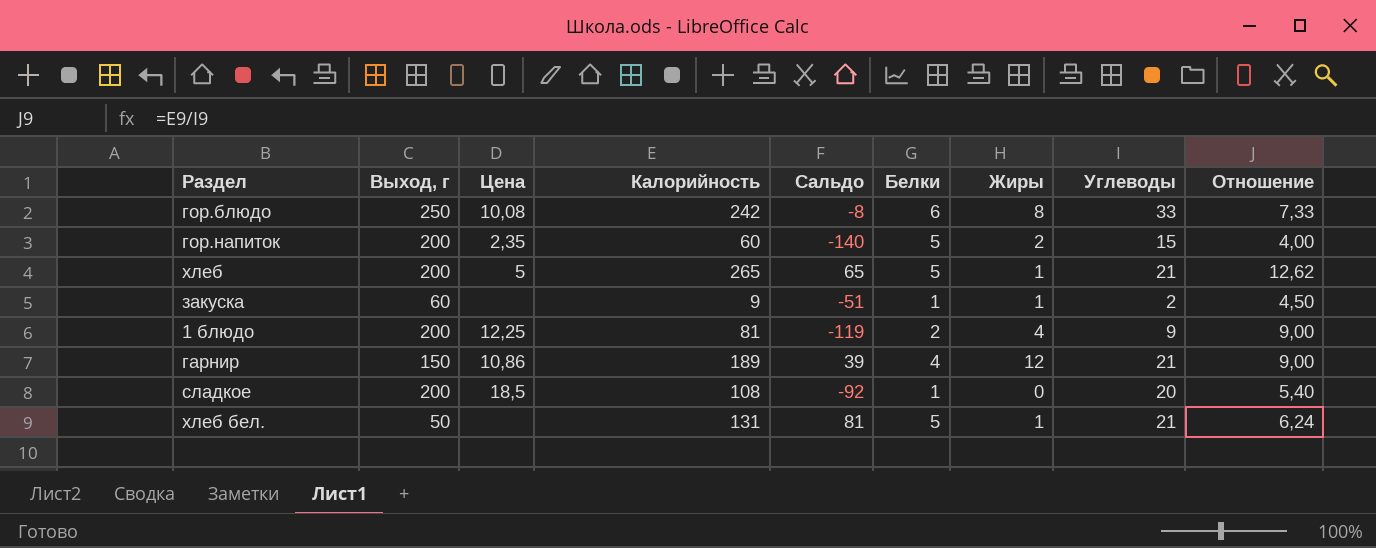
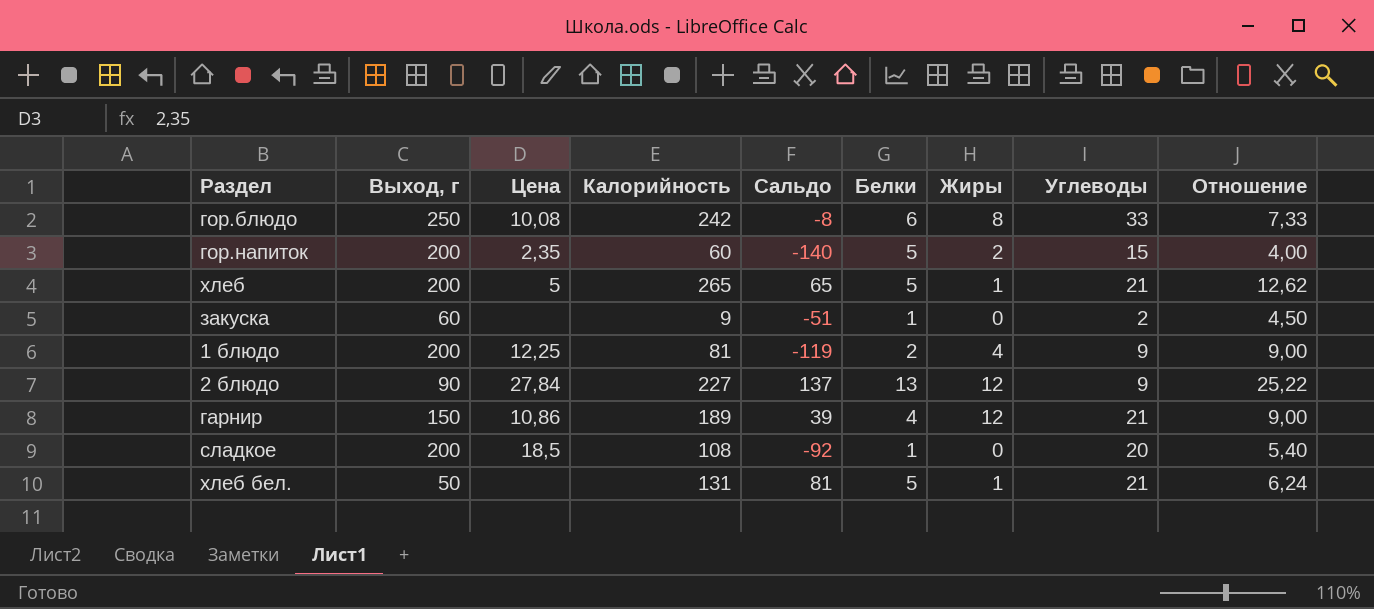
закуска | Жиры: 1 -> 0
row 2 блюдо: none -> 90 | 27,84 | 227 | 137 | 13 | 12 | 9 | 25,22

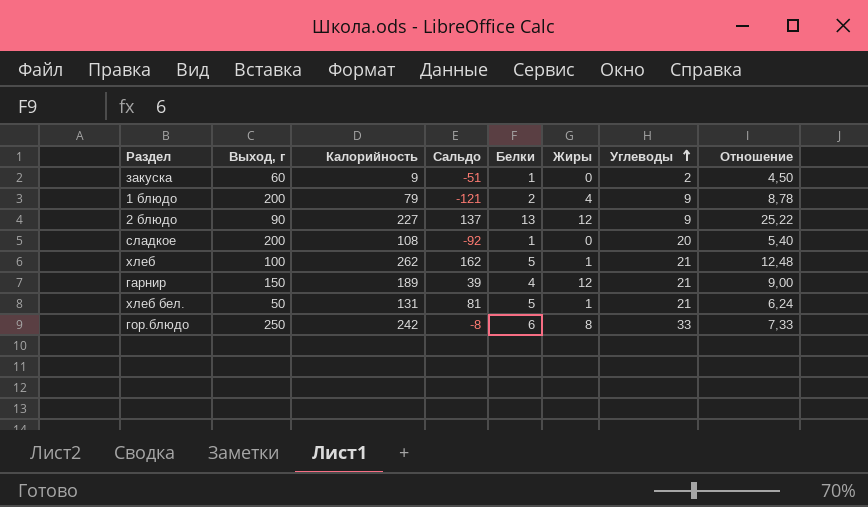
row order: none -> Углеводы ascending
column Цена | position: 3 -> none
row гор.напиток: 200 | 2,35 | 60 | -140 | 5 | 2 | 15 | 4,00 -> none
1 блюдо | Калорийность: 81 -> 79
1 блюдо | Сальдо: -119 -> -121
1 блюдо | Отношение: 9,00 -> 8,78
хлеб | Выход, г: 200 -> 100
хлеб | Калорийность: 265 -> 262
хлеб | Сальдо: 65 -> 162
хлеб | Отношение: 12,62 -> 12,48

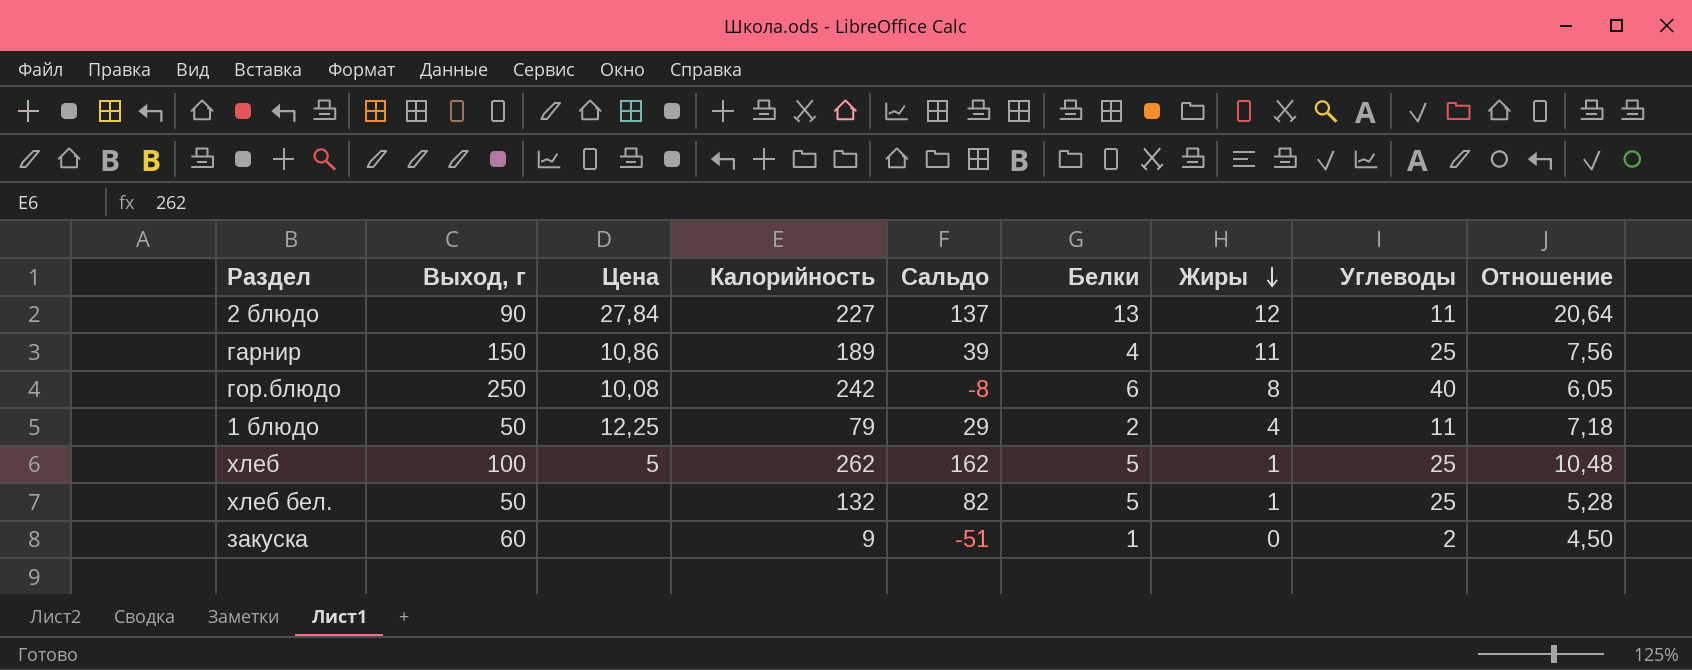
row order: Углеводы ascending -> Жиры descending
column Цена | position: none -> 3
row сладкое: 200 | 108 | -92 | 1 | 0 | 20 | 5,40 -> none
2 блюдо | Углеводы: 9 -> 11
2 блюдо | Отношение: 25,22 -> 20,64
гарнир | Жиры: 12 -> 11
гарнир | Углеводы: 21 -> 25
гарнир | Отношение: 9,00 -> 7,56
гор.блюдо | Углеводы: 33 -> 40
гор.блюдо | Отношение: 7,33 -> 6,05
1 блюдо | Выход, г: 200 -> 50
1 блюдо | Сальдо: -121 -> 29
1 блюдо | Углеводы: 9 -> 11
1 блюдо | Отношение: 8,78 -> 7,18
хлеб | Углеводы: 21 -> 25
хлеб | Отношение: 12,48 -> 10,48
хлеб бел. | Калорийность: 131 -> 132
хлеб бел. | Сальдо: 81 -> 82
хлеб бел. | Углеводы: 21 -> 25
хлеб бел. | Отношение: 6,24 -> 5,28

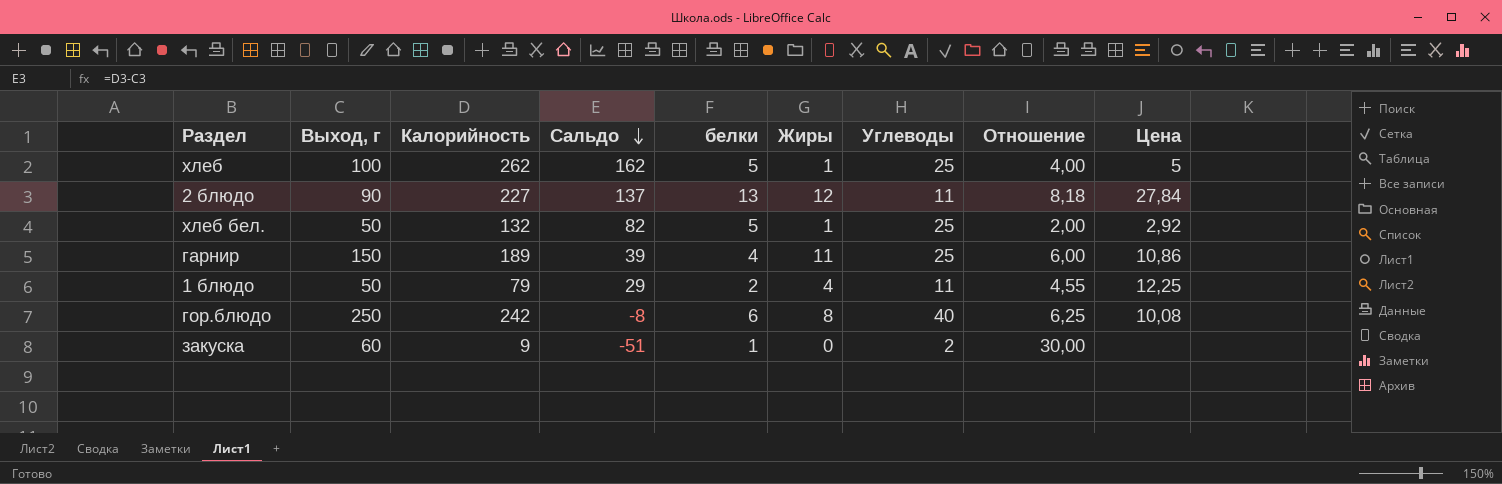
row order: Жиры descending -> Сальдо descending
column name: Белки -> белки
column Отношение | formula: [Калорийность] / [Углеводы] -> [Выход, г] / [Углеводы]
column Цена | position: 3 -> 9
хлеб бел. | Цена: none -> 2,92

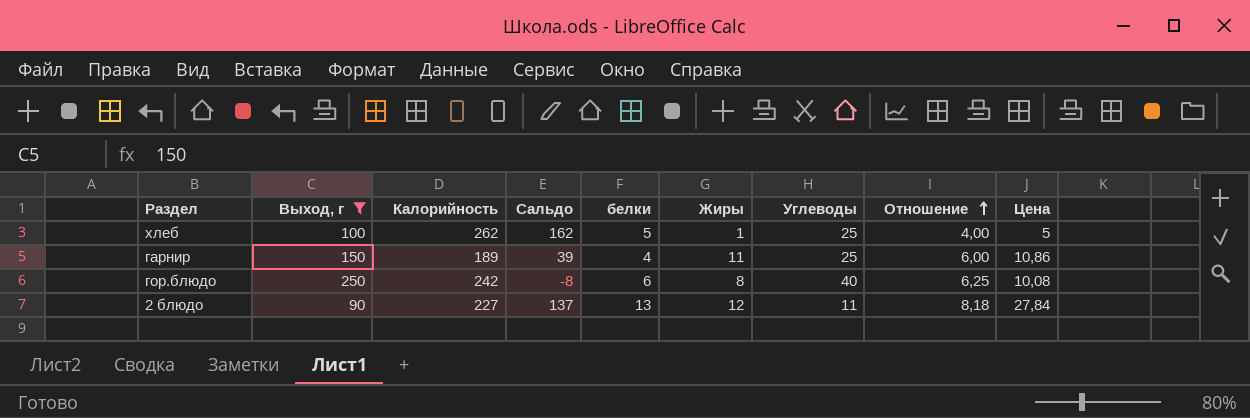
filter: none -> Выход, г >= 90
row order: Сальдо descending -> Отношение ascending

